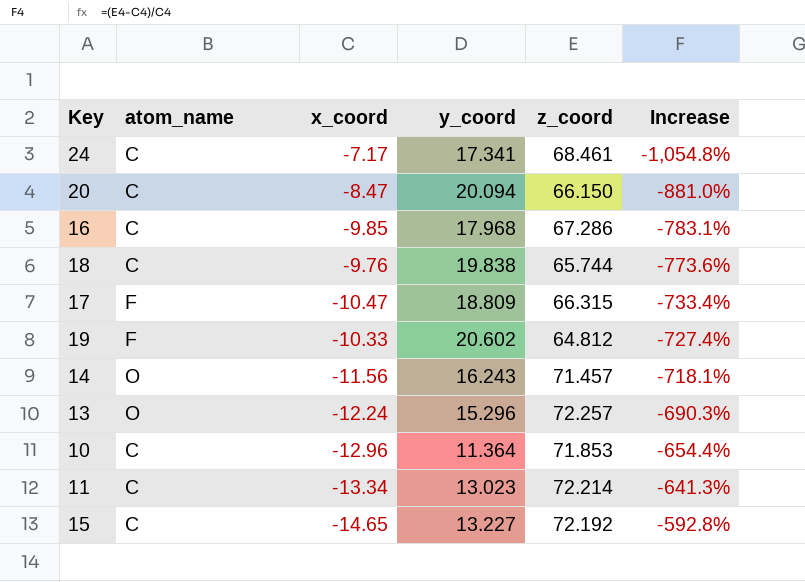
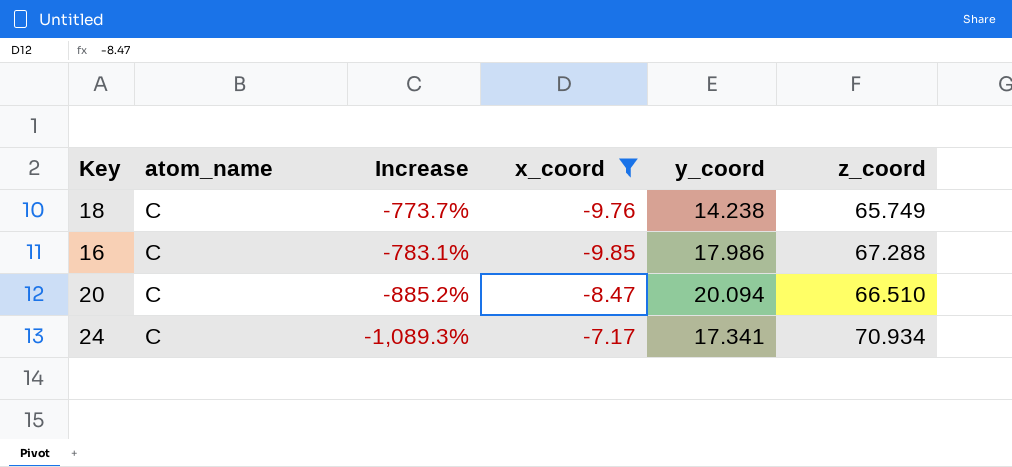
filter: none -> x_coord >= -9.85
row order: Increase ascending -> Increase descending
column Increase | position: 6 -> 3
18 | Increase: -773.6% -> -773.7%
18 | y_coord: 19.838 -> 14.238
18 | z_coord: 65.744 -> 65.749
16 | y_coord: 17.968 -> 17.986
16 | z_coord: 67.286 -> 67.288
20 | Increase: -881.0% -> -885.2%
20 | z_coord: 66.150 -> 66.510
24 | Increase: -1,054.8% -> -1,089.3%
24 | z_coord: 68.461 -> 70.934

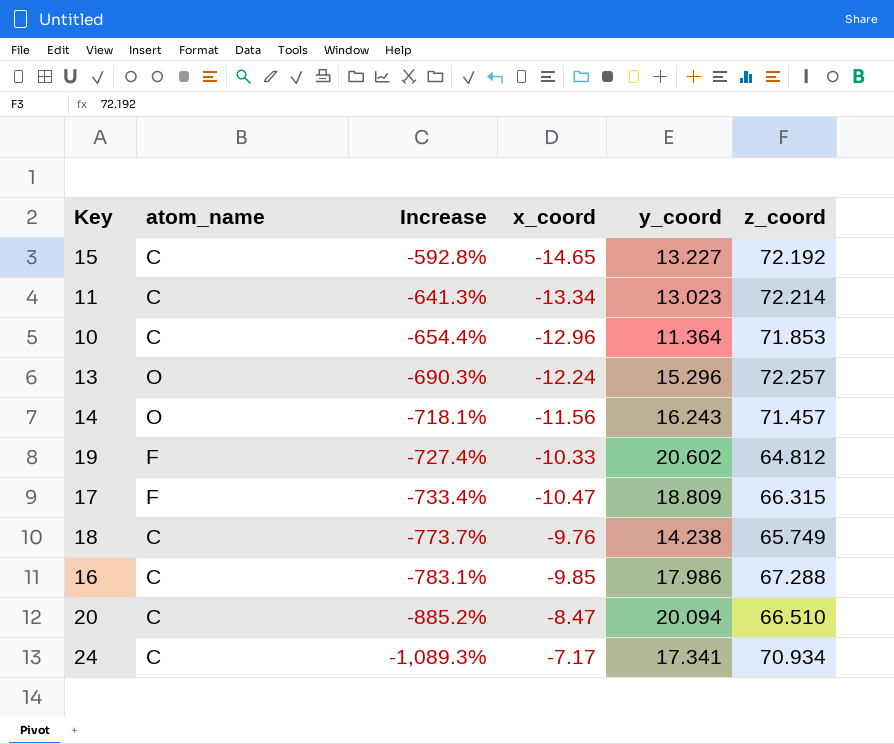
filter: x_coord >= -9.85 -> none

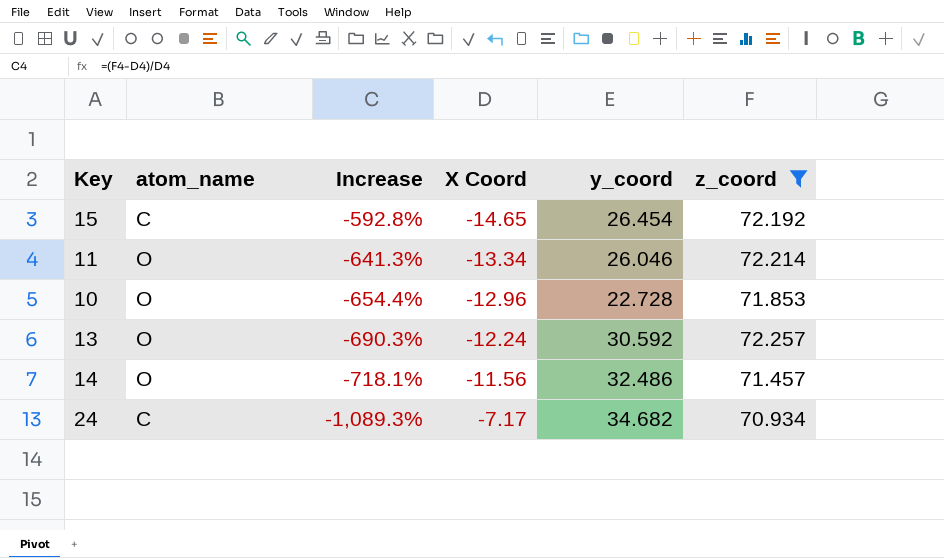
filter: none -> z_coord >= 70.934
column name: x_coord -> X Coord
15 | y_coord: 13.227 -> 26.454
11 | atom_name: C -> O
11 | y_coord: 13.023 -> 26.046
10 | atom_name: C -> O
10 | y_coord: 11.364 -> 22.728
13 | y_coord: 15.296 -> 30.592
14 | y_coord: 16.243 -> 32.486
24 | y_coord: 17.341 -> 34.682

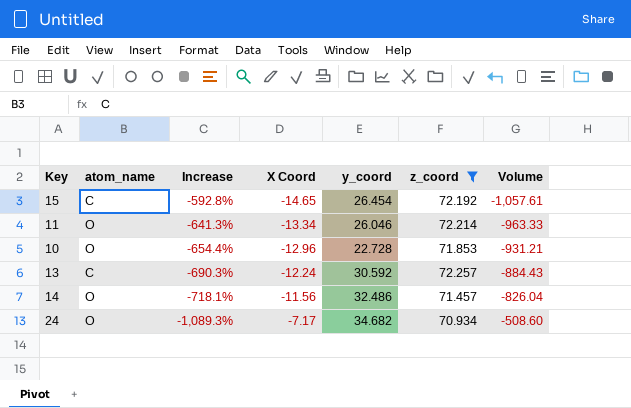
column Volume | formula: none -> [X Coord] * [z_coord]
13 | atom_name: O -> C
24 | atom_name: C -> O

